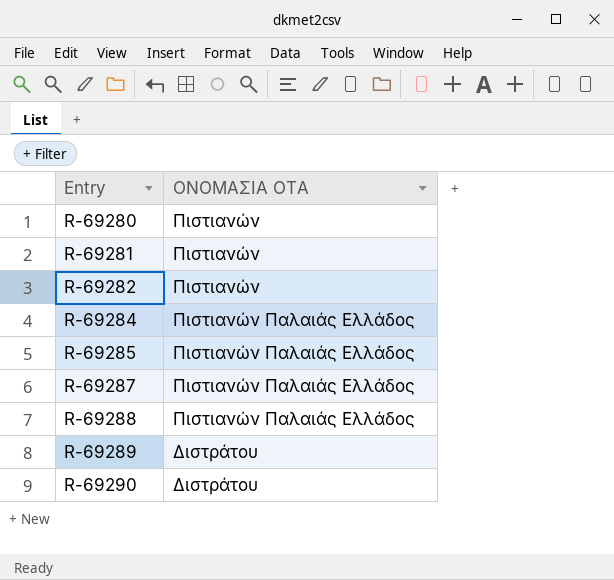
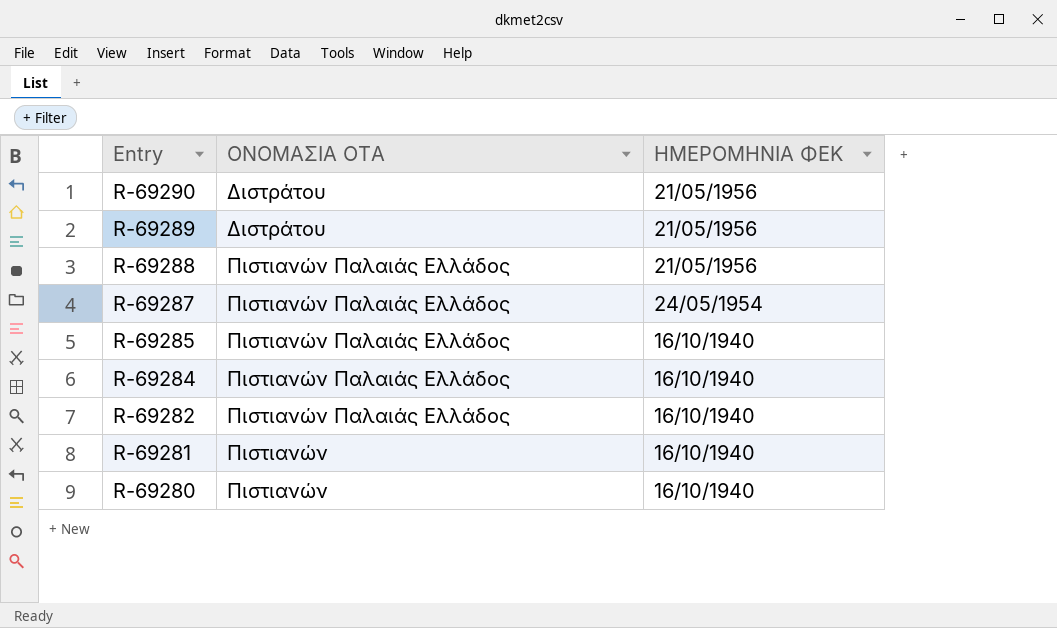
row order: Entry ascending -> Entry descending
column ΗΜΕΡΟΜΗΝΙΑ ΦΕΚ | position: none -> 3
R-69282 | ΟΝΟΜΑΣΙΑ ΟΤΑ: Πιστιανών -> Πιστιανών Παλαιάς Ελλάδος

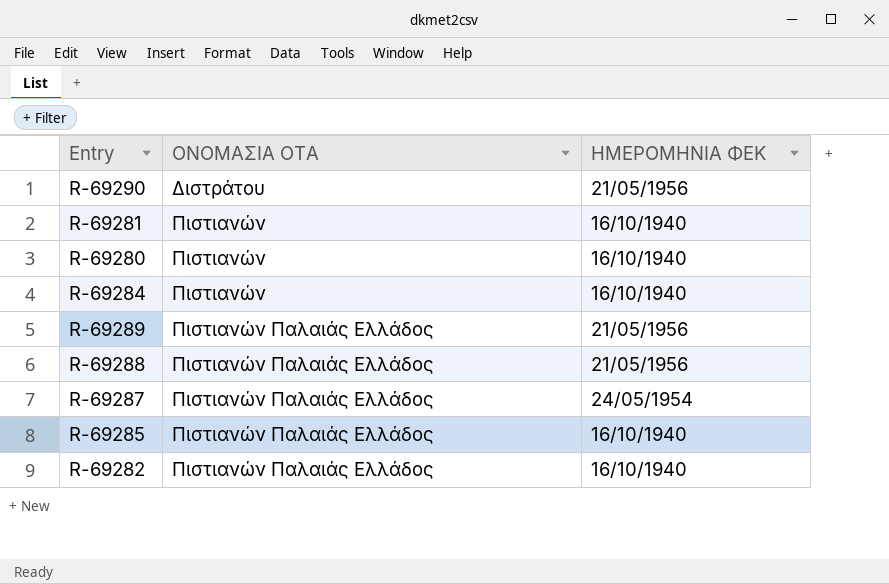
row order: Entry descending -> ΟΝΟΜΑΣΙΑ ΟΤΑ ascending
R-69284 | ΟΝΟΜΑΣΙΑ ΟΤΑ: Πιστιανών Παλαιάς Ελλάδος -> Πιστιανών
R-69289 | ΟΝΟΜΑΣΙΑ ΟΤΑ: Διστράτου -> Πιστιανών Παλαιάς Ελλάδος

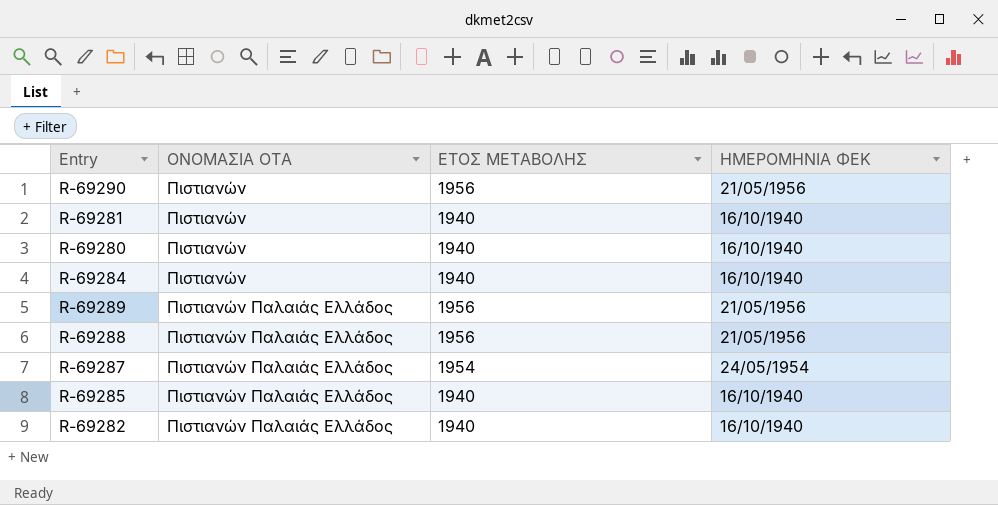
column ΕΤΟΣ ΜΕΤΑΒΟΛΗΣ | position: none -> 3
R-69290 | ΟΝΟΜΑΣΙΑ ΟΤΑ: Διστράτου -> Πιστιανών

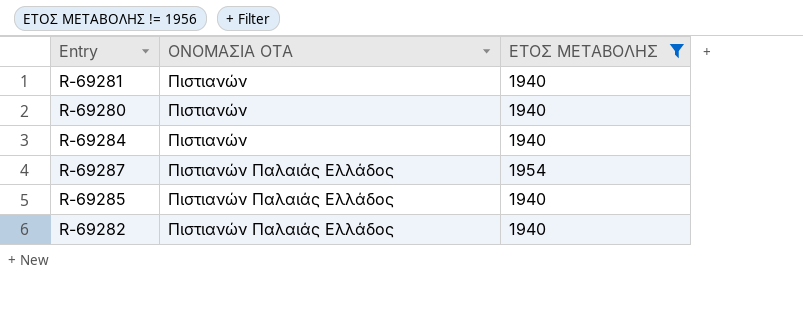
filter: none -> ΕΤΟΣ ΜΕΤΑΒΟΛΗΣ != 1956
column ΗΜΕΡΟΜΗΝΙΑ ΦΕΚ | position: 4 -> none

